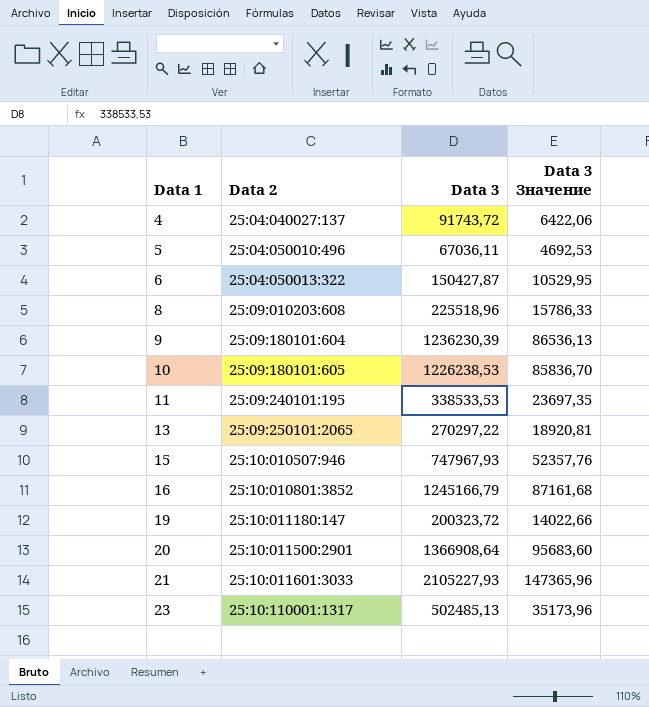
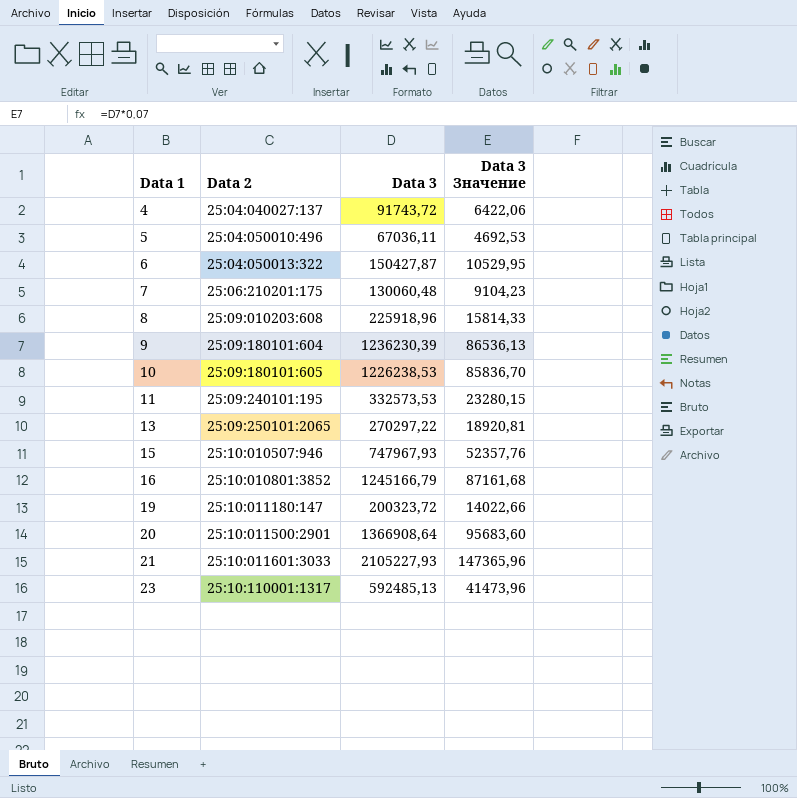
row 7: none -> 25:06:210201:175 | 130060,48 | 9104,23
8 | Data 3: 225518,96 -> 225918,96
8 | Data 3 Значение: 15786,33 -> 15814,33
11 | Data 3: 338533,53 -> 332573,53
11 | Data 3 Значение: 23697,35 -> 23280,15
23 | Data 3: 502485,13 -> 592485,13
23 | Data 3 Значение: 35173,96 -> 41473,96

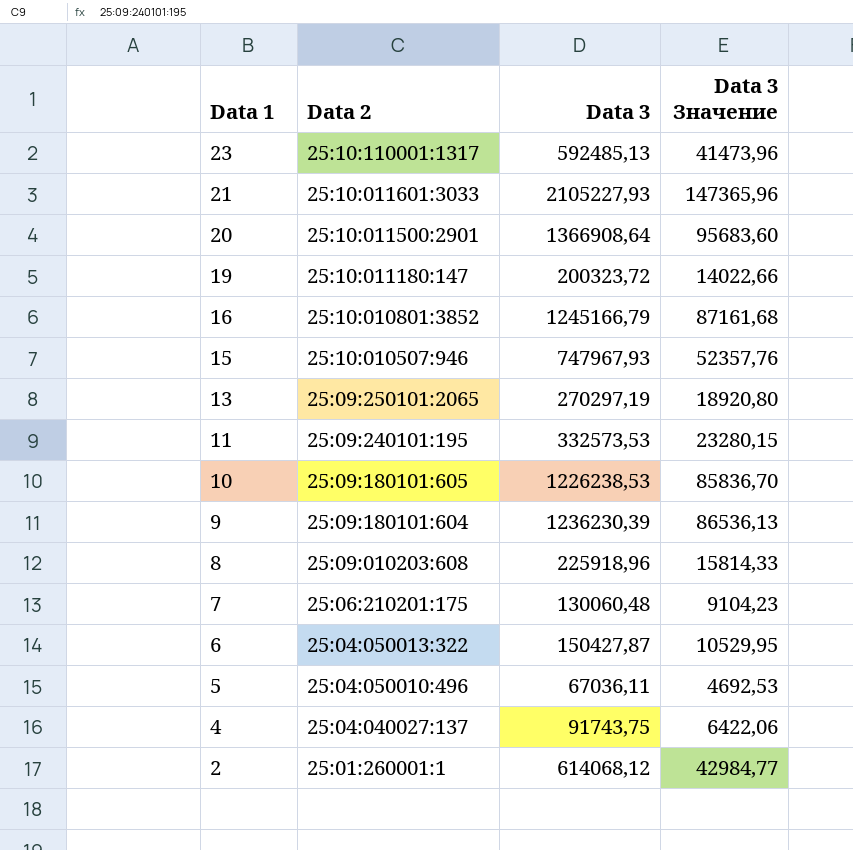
row order: Data 1 ascending -> Data 1 descending
13 | Data 3: 270297,22 -> 270297,19
13 | Data 3 Значение: 18920,81 -> 18920,80
4 | Data 3: 91743,72 -> 91743,75
row 2: none -> 25:01:260001:1 | 614068,12 | 42984,77

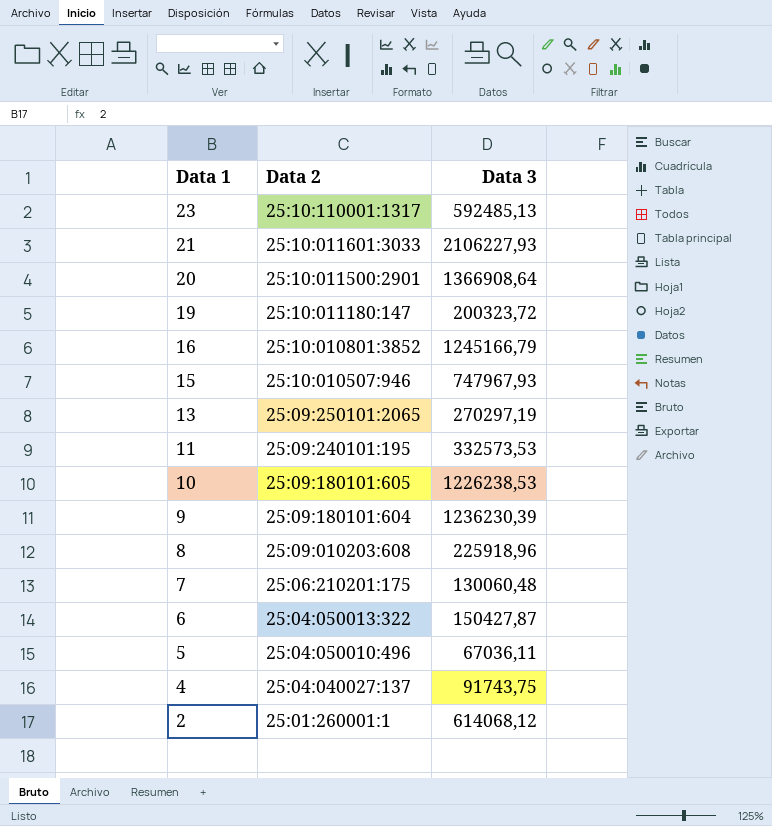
column Data 3 Значение | formula: [Data 3] * 0,07 -> none
21 | Data 3: 2105227,93 -> 2106227,93

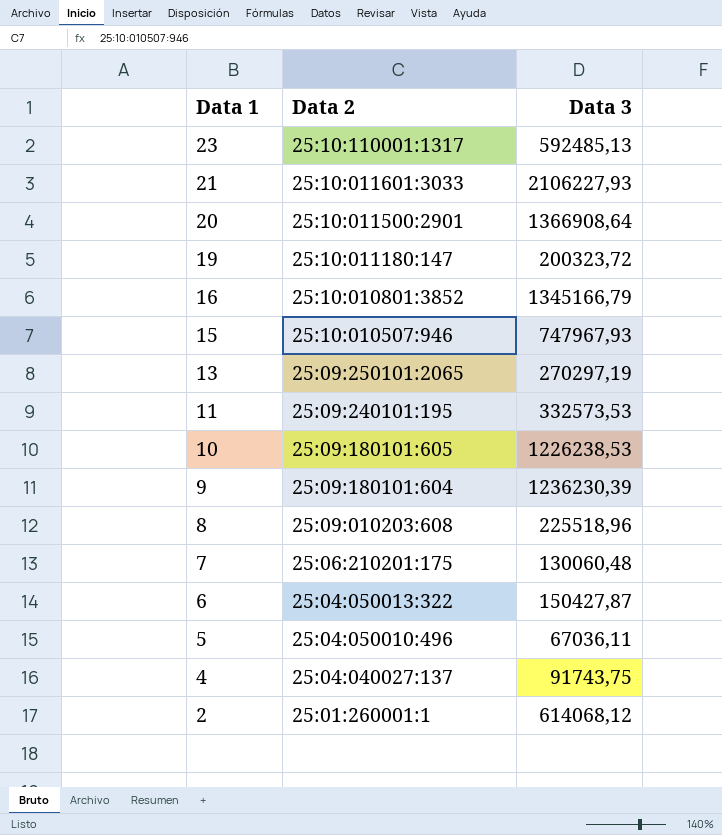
16 | Data 3: 1245166,79 -> 1345166,79
8 | Data 3: 225918,96 -> 225518,96

